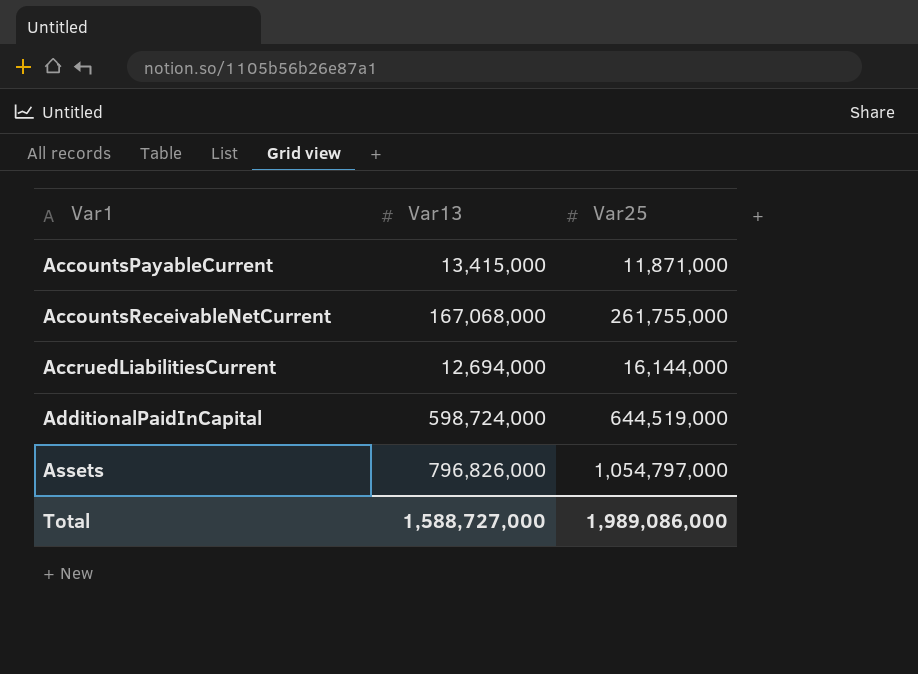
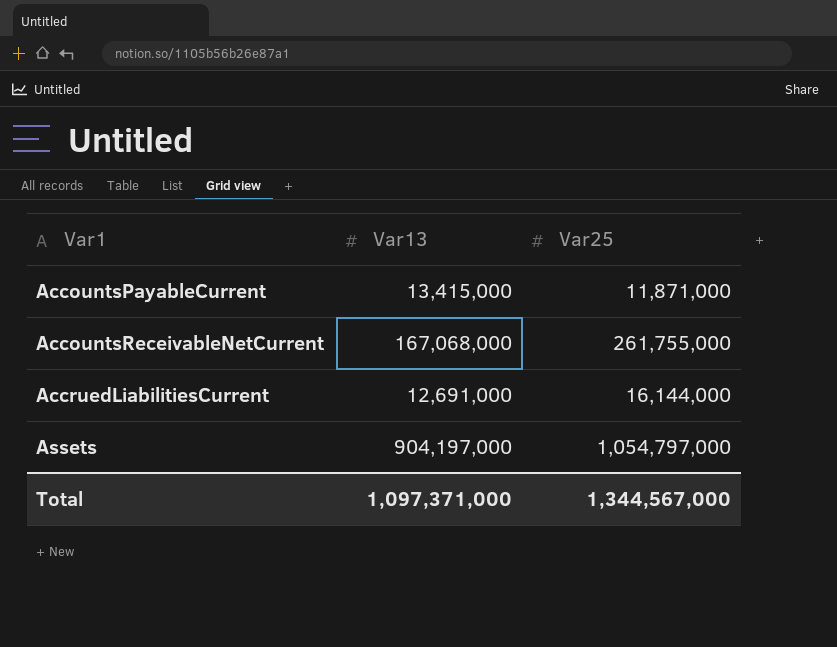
row AdditionalPaidInCapital: 598,724,000 | 644,519,000 -> none
AccruedLiabilitiesCurrent | Var13: 12,694,000 -> 12,691,000
Assets | Var13: 796,826,000 -> 904,197,000
Total | Var13: 1,588,727,000 -> 1,097,371,000
Total | Var25: 1,989,086,000 -> 1,344,567,000

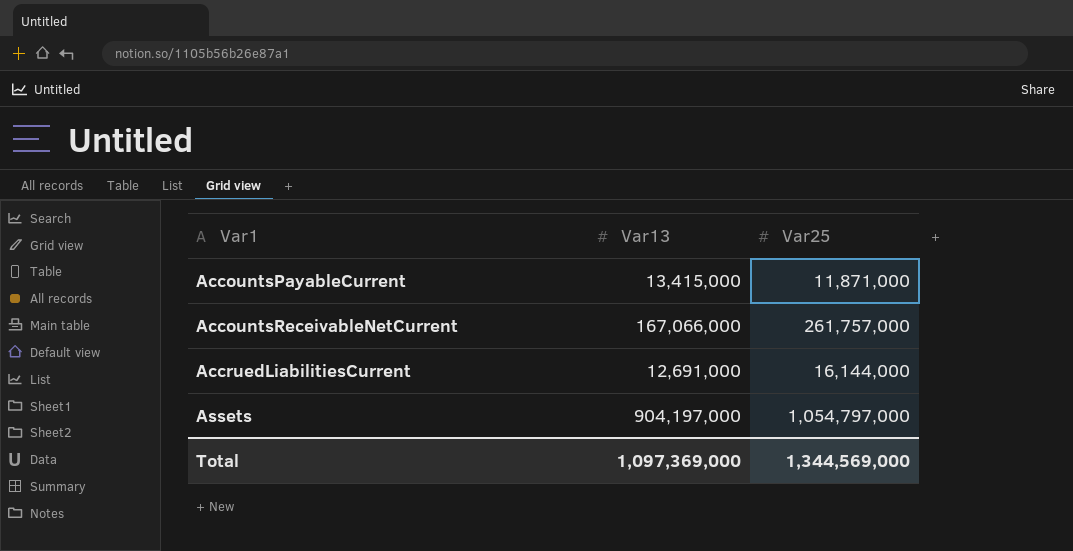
AccountsReceivableNetCurrent | Var13: 167,068,000 -> 167,066,000
AccountsReceivableNetCurrent | Var25: 261,755,000 -> 261,757,000
Total | Var13: 1,097,371,000 -> 1,097,369,000
Total | Var25: 1,344,567,000 -> 1,344,569,000

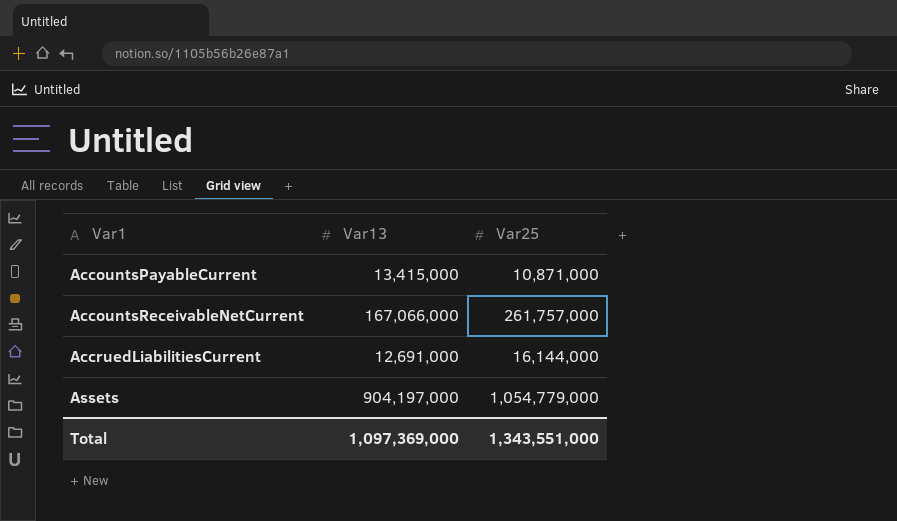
AccountsPayableCurrent | Var25: 11,871,000 -> 10,871,000
Assets | Var25: 1,054,797,000 -> 1,054,779,000
Total | Var25: 1,344,569,000 -> 1,343,551,000

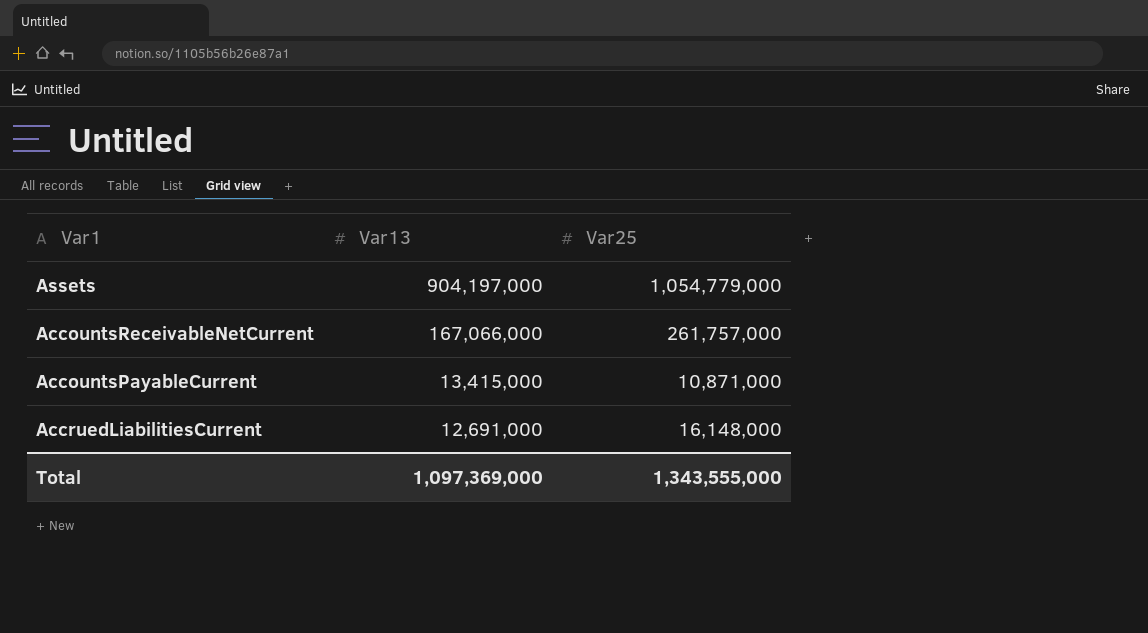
row order: Var1 ascending -> Var13 descending
AccruedLiabilitiesCurrent | Var25: 16,144,000 -> 16,148,000
Total | Var25: 1,343,551,000 -> 1,343,555,000

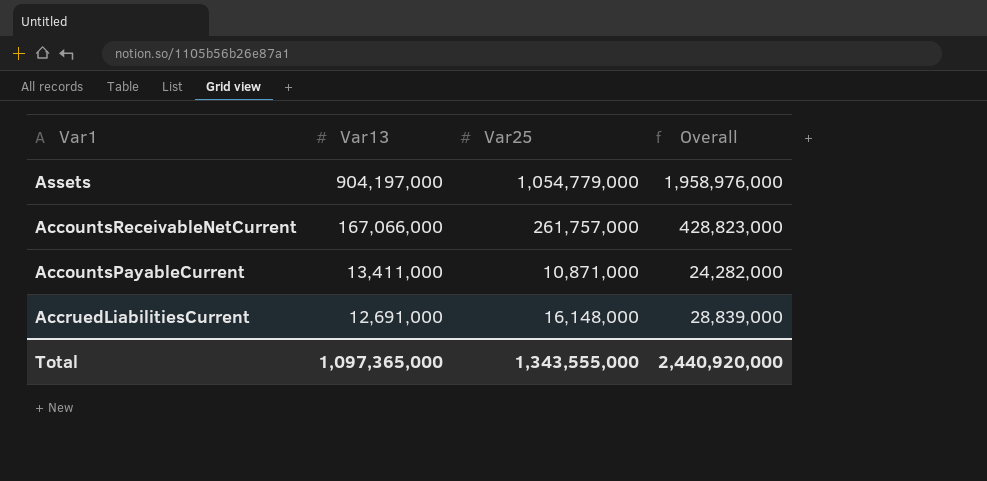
column Overall | formula: none -> [Var13] + [Var25]
AccountsPayableCurrent | Var13: 13,415,000 -> 13,411,000
Total | Var13: 1,097,369,000 -> 1,097,365,000

